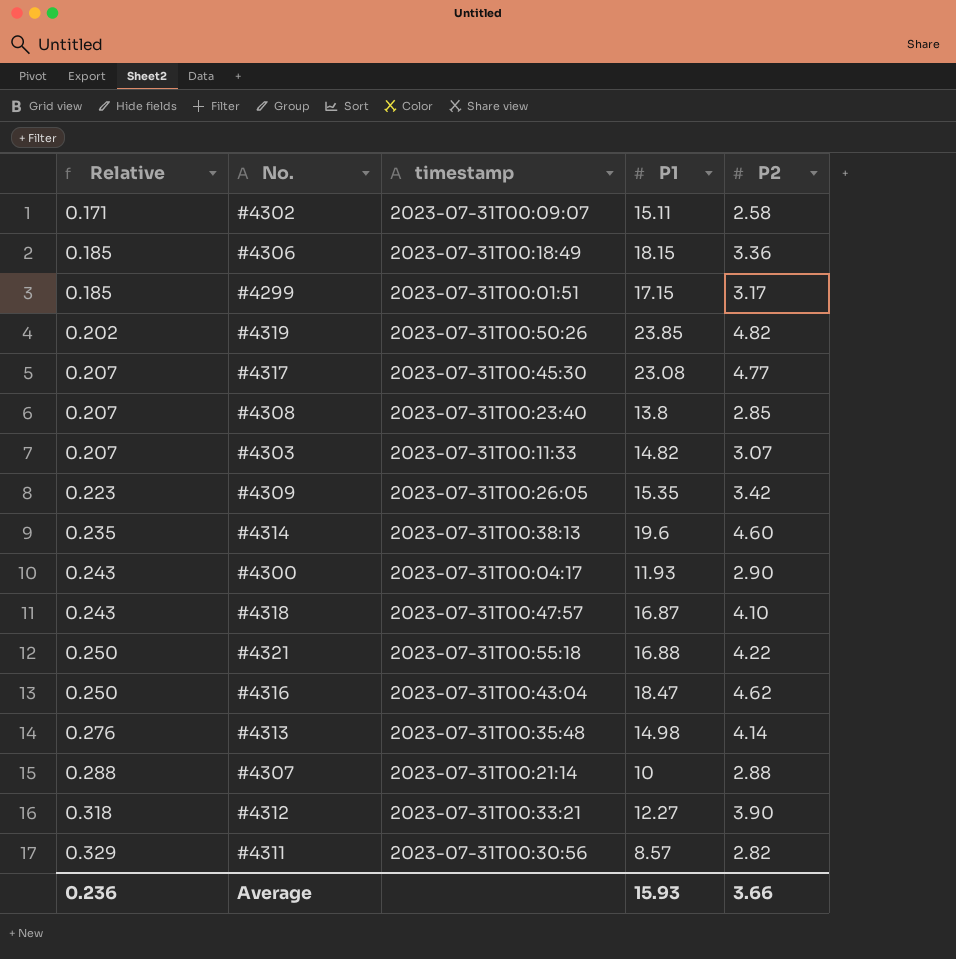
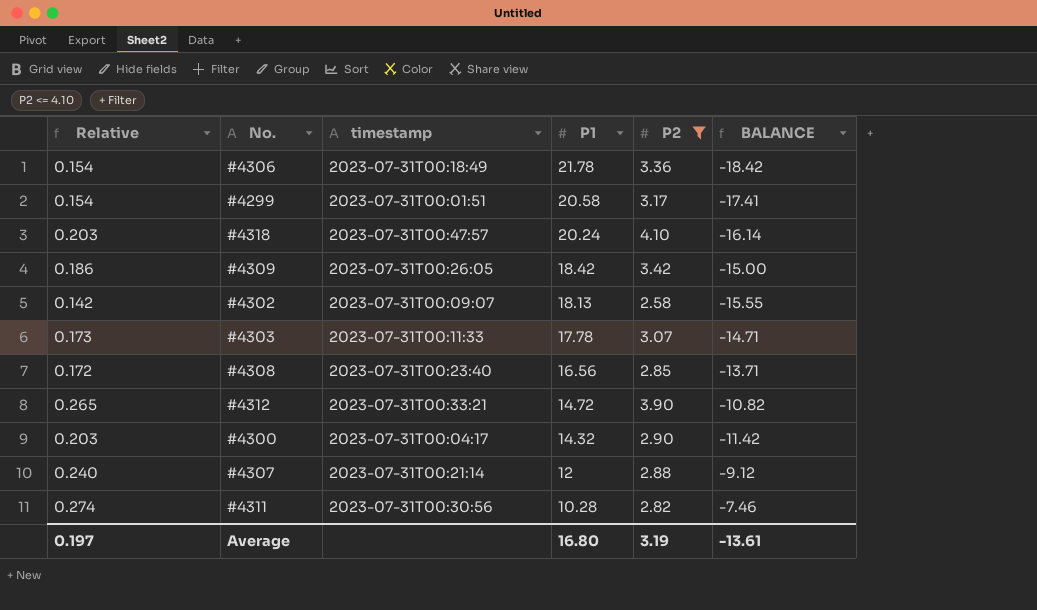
filter: none -> P2 <= 4.10
row order: Relative ascending -> P1 descending
column BALANCE | formula: none -> [P2] - [P1]
#4306 | Relative: 0.185 -> 0.154
#4306 | P1: 18.15 -> 21.78
#4299 | Relative: 0.185 -> 0.154
#4299 | P1: 17.15 -> 20.58
#4318 | Relative: 0.243 -> 0.203
#4318 | P1: 16.87 -> 20.24
#4309 | Relative: 0.223 -> 0.186
#4309 | P1: 15.35 -> 18.42
#4302 | Relative: 0.171 -> 0.142
#4302 | P1: 15.11 -> 18.13
#4303 | Relative: 0.207 -> 0.173
#4303 | P1: 14.82 -> 17.78
#4308 | Relative: 0.207 -> 0.172
#4308 | P1: 13.8 -> 16.56
#4312 | Relative: 0.318 -> 0.265
#4312 | P1: 12.27 -> 14.72
#4300 | Relative: 0.243 -> 0.203
#4300 | P1: 11.93 -> 14.32
#4307 | Relative: 0.288 -> 0.240
#4307 | P1: 10 -> 12
#4311 | Relative: 0.329 -> 0.274
#4311 | P1: 8.57 -> 10.28
Average | Relative: 0.236 -> 0.197
Average | P1: 15.93 -> 16.80
Average | P2: 3.66 -> 3.19

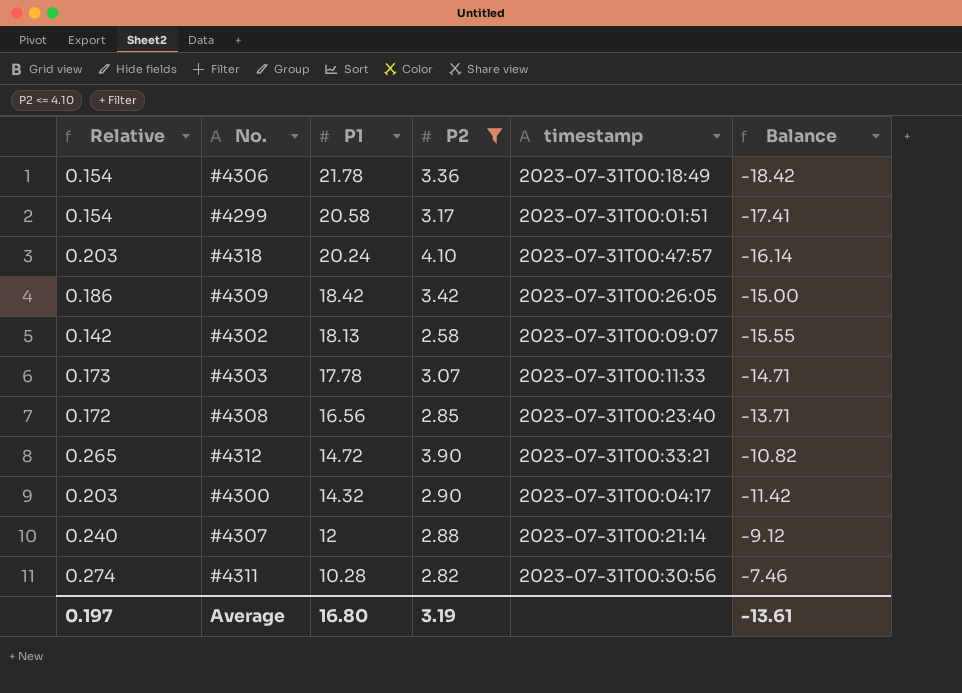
column timestamp | position: 3 -> 5
column name: BALANCE -> Balance

